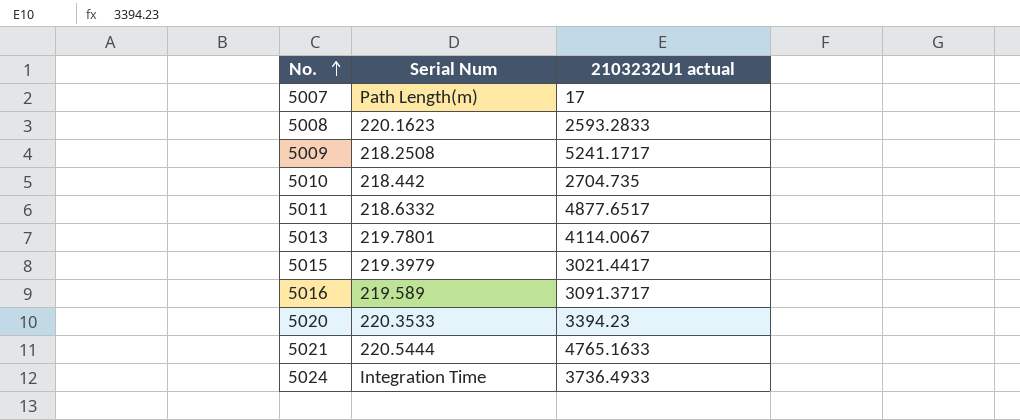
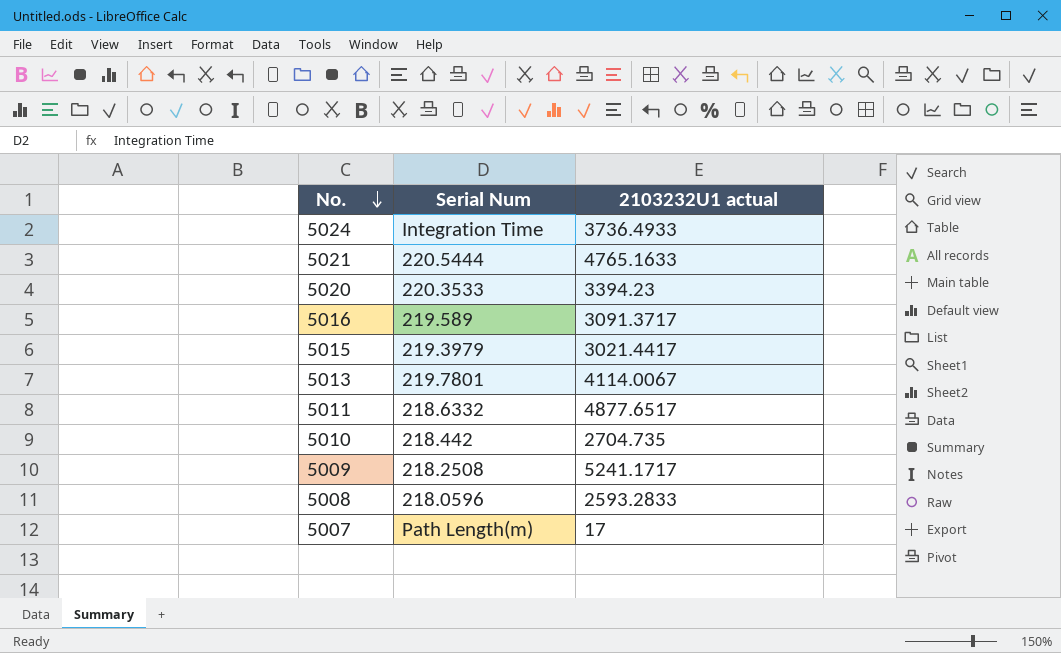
row order: No. ascending -> No. descending
5008 | Serial Num: 220.1623 -> 218.0596

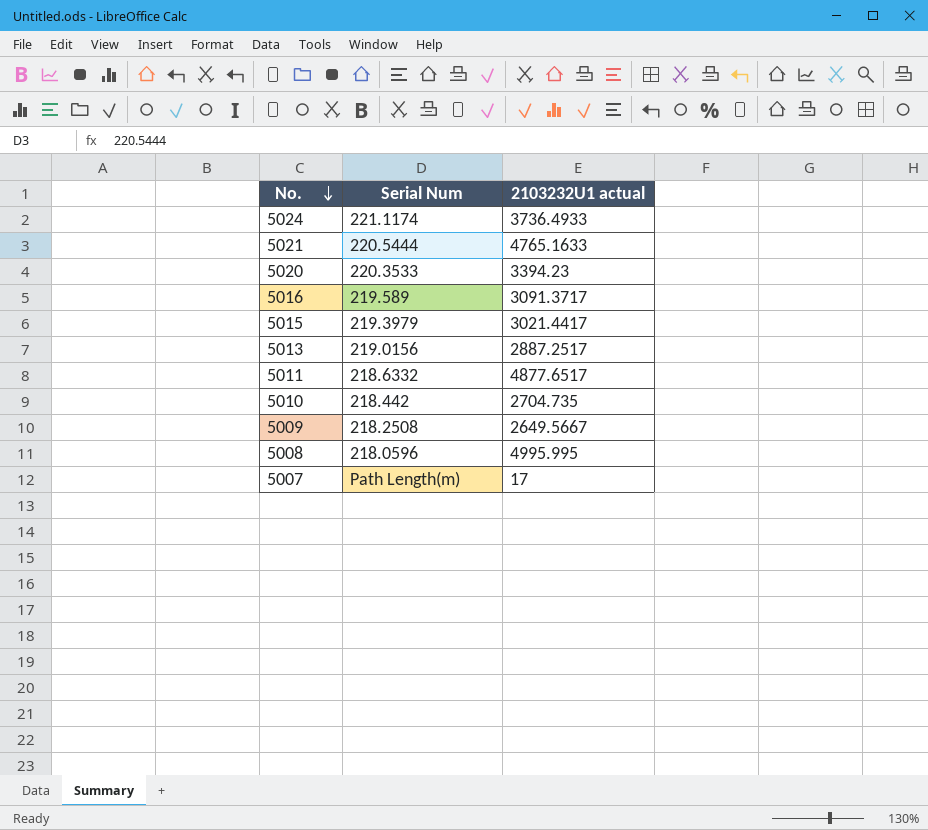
5024 | Serial Num: Integration Time -> 221.1174
5013 | Serial Num: 219.7801 -> 219.0156
5013 | 2103232U1 actual: 4114.0067 -> 2887.2517
5009 | 2103232U1 actual: 5241.1717 -> 2649.5667
5008 | 2103232U1 actual: 2593.2833 -> 4995.995

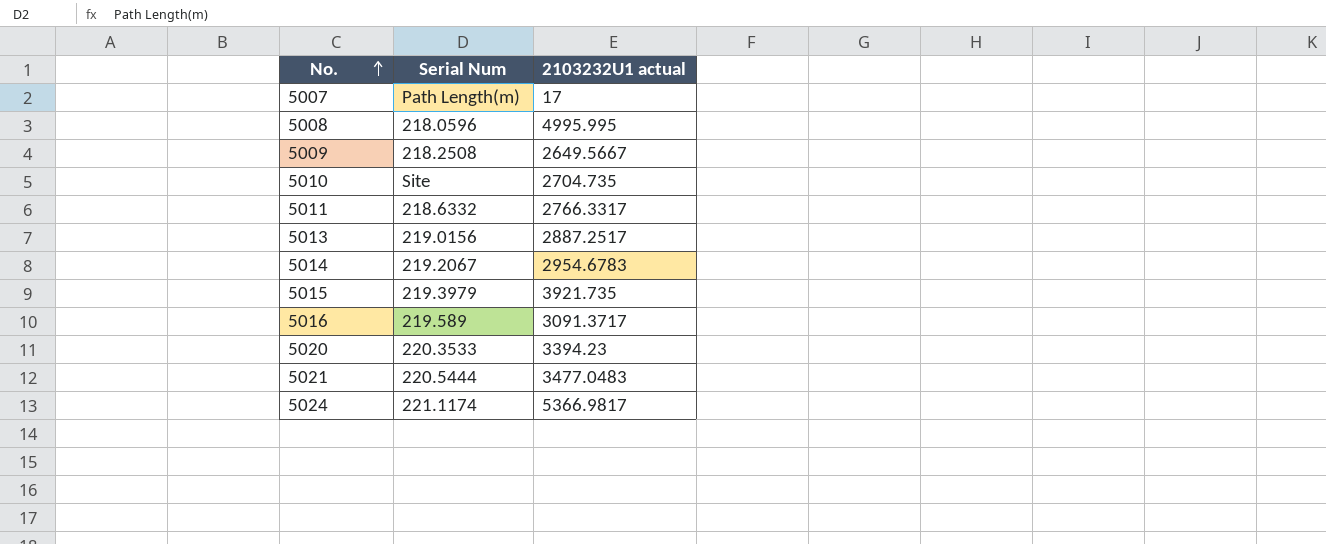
row order: No. descending -> No. ascending
5010 | Serial Num: 218.442 -> Site
5011 | 2103232U1 actual: 4877.6517 -> 2766.3317
row 5014: none -> 219.2067 | 2954.6783
5015 | 2103232U1 actual: 3021.4417 -> 3921.735
5021 | 2103232U1 actual: 4765.1633 -> 3477.0483
5024 | 2103232U1 actual: 3736.4933 -> 5366.9817

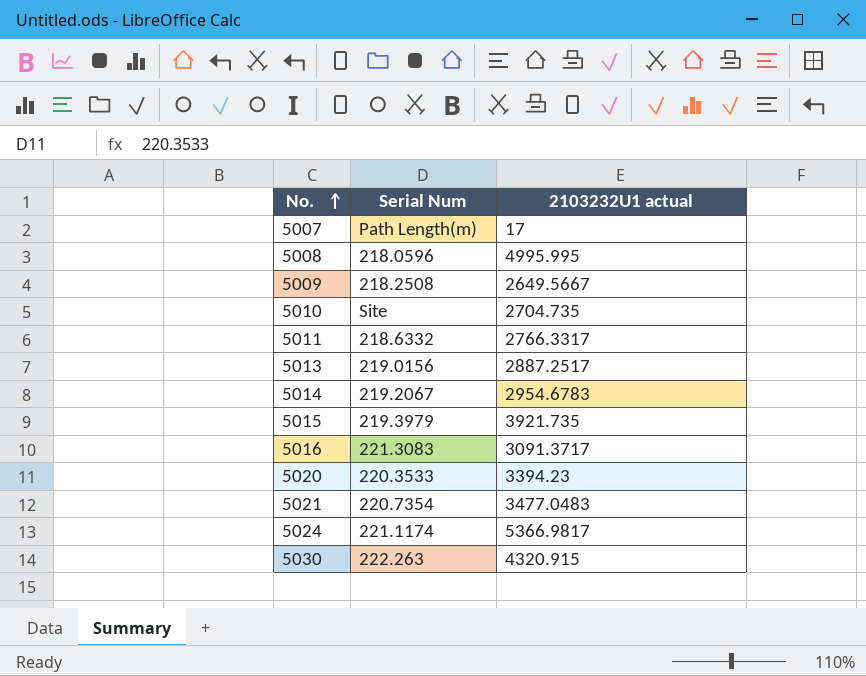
5016 | Serial Num: 219.589 -> 221.3083
5021 | Serial Num: 220.5444 -> 220.7354
row 5030: none -> 222.263 | 4320.915

